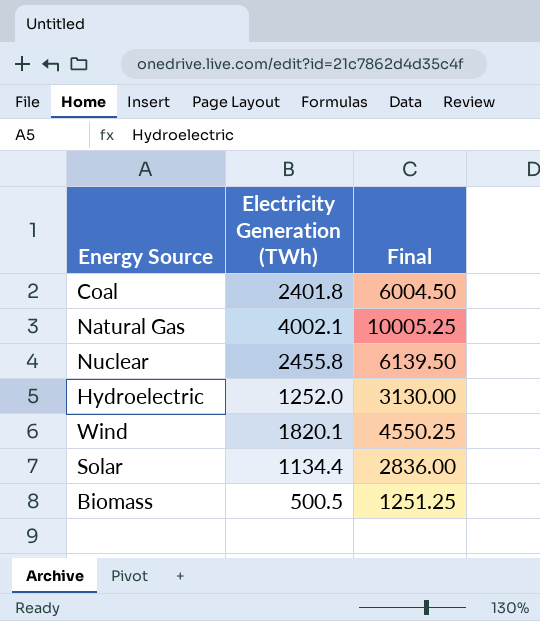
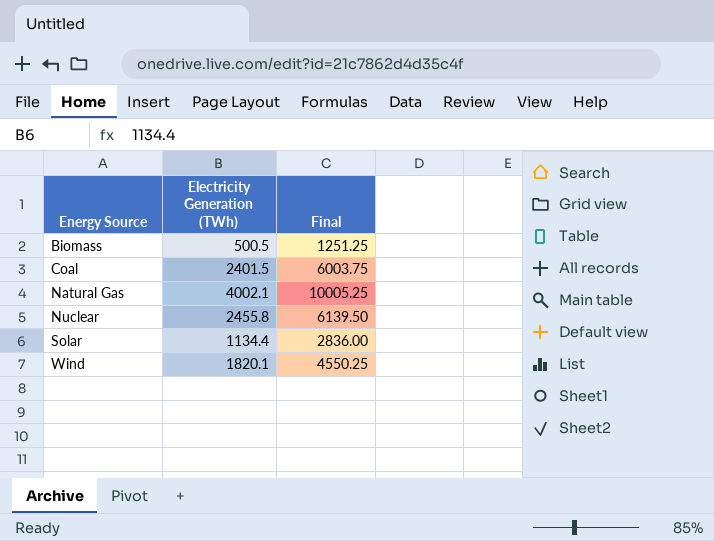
row order: none -> Energy Source ascending
row Hydroelectric: 1252.0 | 3130.00 -> none
Coal | Electricity Generation (TWh): 2401.8 -> 2401.5
Coal | Final: 6004.50 -> 6003.75

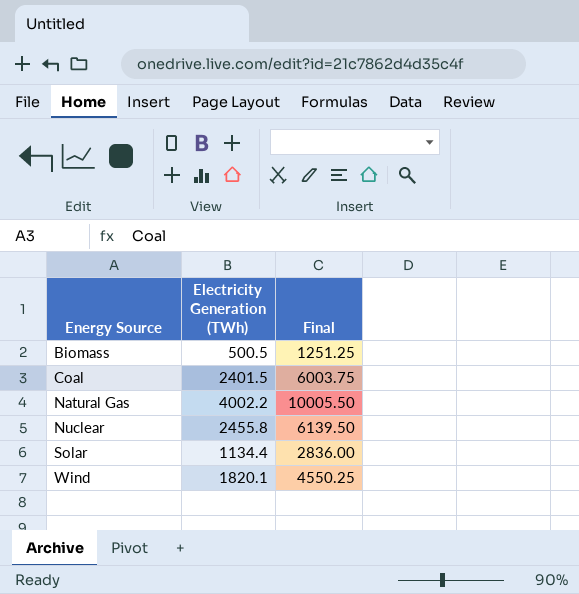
Natural Gas | Electricity Generation (TWh): 4002.1 -> 4002.2
Natural Gas | Final: 10005.25 -> 10005.50

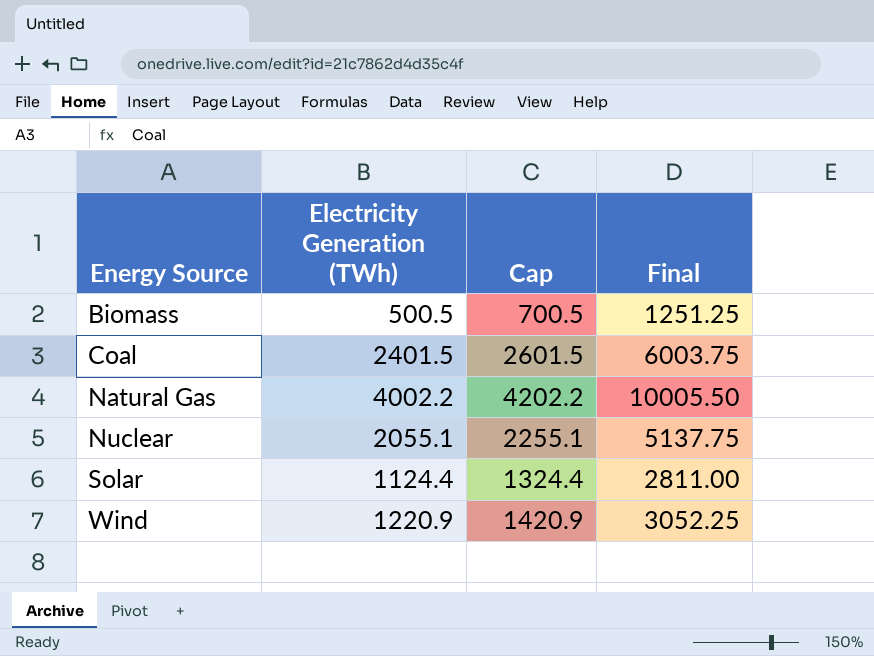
column Cap | formula: none -> [Electricity Generation (TWh)] + 200
Nuclear | Electricity Generation (TWh): 2455.8 -> 2055.1
Nuclear | Final: 6139.50 -> 5137.75
Solar | Electricity Generation (TWh): 1134.4 -> 1124.4
Solar | Final: 2836.00 -> 2811.00
Wind | Electricity Generation (TWh): 1820.1 -> 1220.9
Wind | Final: 4550.25 -> 3052.25

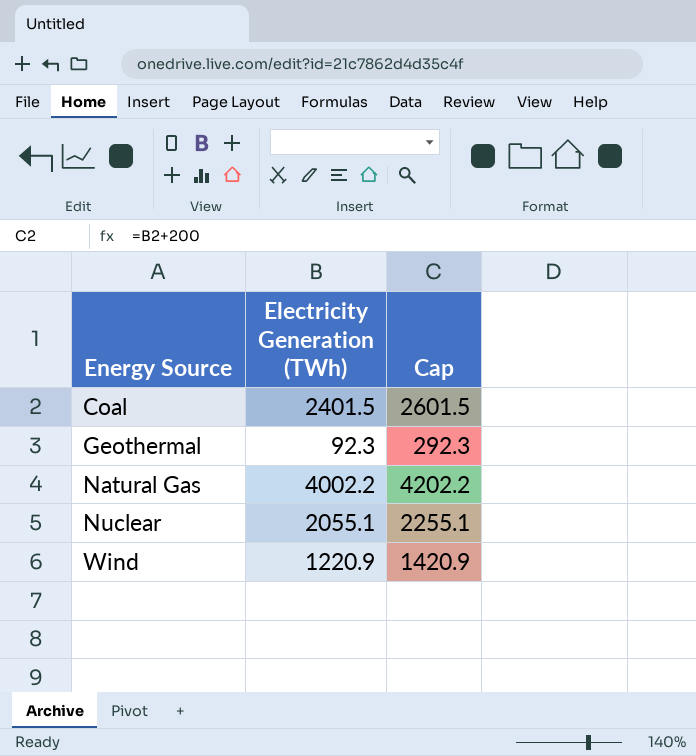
column Final | formula: [Electricity Generation (TWh)] * 2.5 -> none
row Biomass: 500.5 | 700.5 | 1251.25 -> none
row Solar: 1124.4 | 1324.4 | 2811.00 -> none
row Geothermal: none -> 92.3 | 292.3

